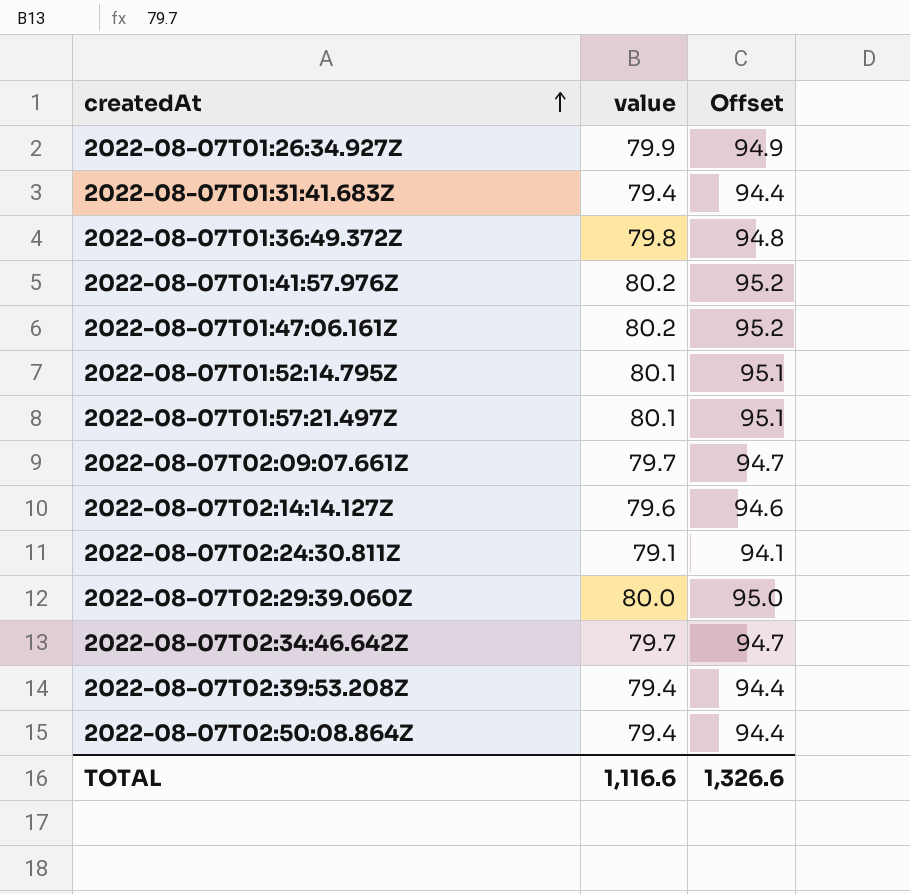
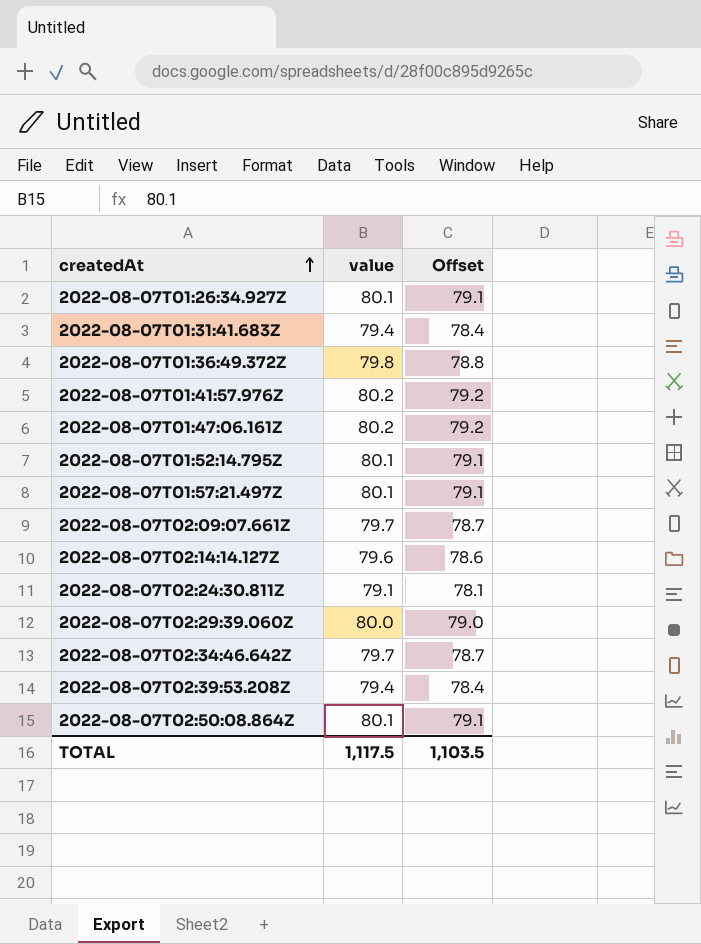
column Offset | formula: [value] + 15 -> [value] - 1
2022-08-07T01:26:34.927Z | value: 79.9 -> 80.1
2022-08-07T02:50:08.864Z | value: 79.4 -> 80.1
TOTAL | value: 1,116.6 -> 1,117.5
TOTAL | Offset: 1,326.6 -> 1,103.5

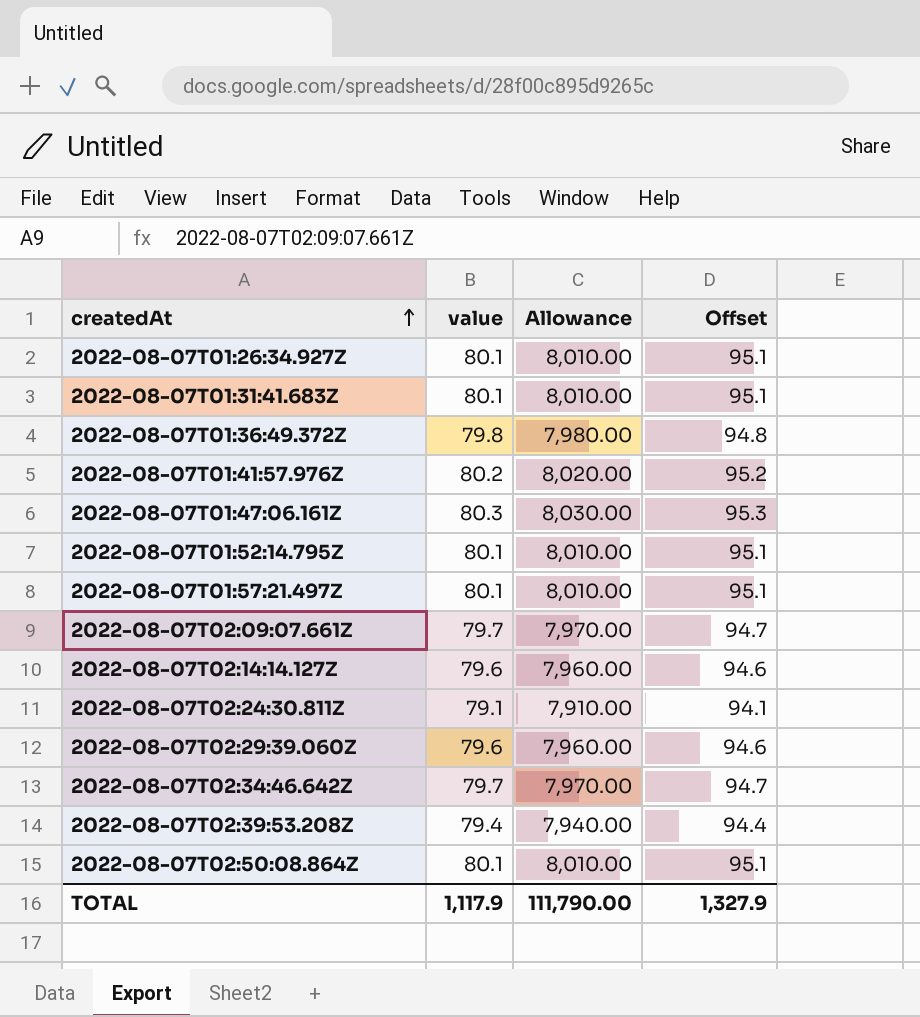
column Allowance | formula: none -> [value] * 100
column Offset | formula: [value] - 1 -> [value] + 15
2022-08-07T01:31:41.683Z | value: 79.4 -> 80.1
2022-08-07T01:47:06.161Z | value: 80.2 -> 80.3
2022-08-07T02:29:39.060Z | value: 80.0 -> 79.6
TOTAL | value: 1,117.5 -> 1,117.9
TOTAL | Offset: 1,103.5 -> 1,327.9

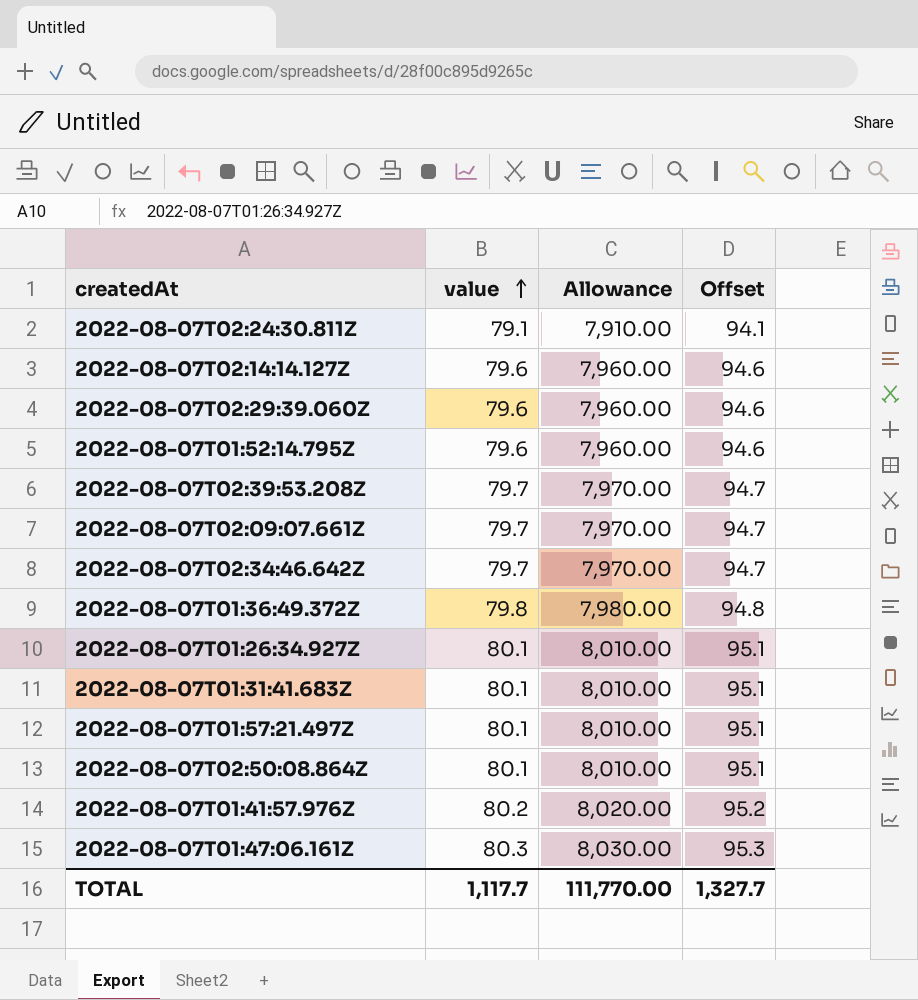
row order: createdAt ascending -> value ascending
2022-08-07T01:52:14.795Z | value: 80.1 -> 79.6
2022-08-07T01:52:14.795Z | Allowance: 8,010.00 -> 7,960.00
2022-08-07T01:52:14.795Z | Offset: 95.1 -> 94.6
2022-08-07T02:39:53.208Z | value: 79.4 -> 79.7
2022-08-07T02:39:53.208Z | Allowance: 7,940.00 -> 7,970.00
2022-08-07T02:39:53.208Z | Offset: 94.4 -> 94.7
TOTAL | value: 1,117.9 -> 1,117.7
TOTAL | Allowance: 111,790.00 -> 111,770.00
TOTAL | Offset: 1,327.9 -> 1,327.7

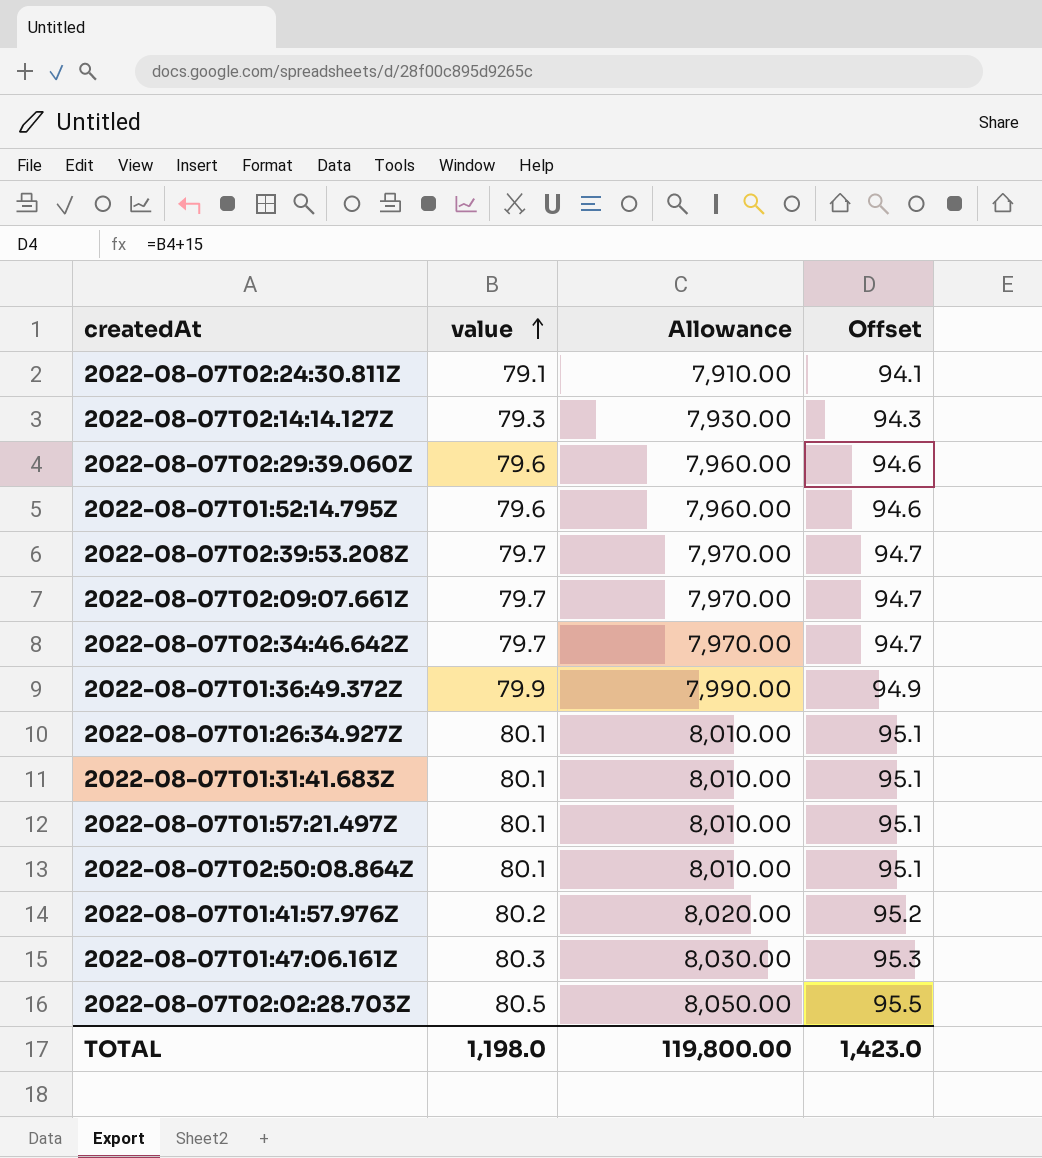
2022-08-07T02:14:14.127Z | value: 79.6 -> 79.3
2022-08-07T02:14:14.127Z | Allowance: 7,960.00 -> 7,930.00
2022-08-07T02:14:14.127Z | Offset: 94.6 -> 94.3
2022-08-07T01:36:49.372Z | value: 79.8 -> 79.9
2022-08-07T01:36:49.372Z | Allowance: 7,980.00 -> 7,990.00
2022-08-07T01:36:49.372Z | Offset: 94.8 -> 94.9
row 2022-08-07T02:02:28.703Z: none -> 80.5 | 8,050.00 | 95.5
TOTAL | value: 1,117.7 -> 1,198.0
TOTAL | Allowance: 111,770.00 -> 119,800.00
TOTAL | Offset: 1,327.7 -> 1,423.0

